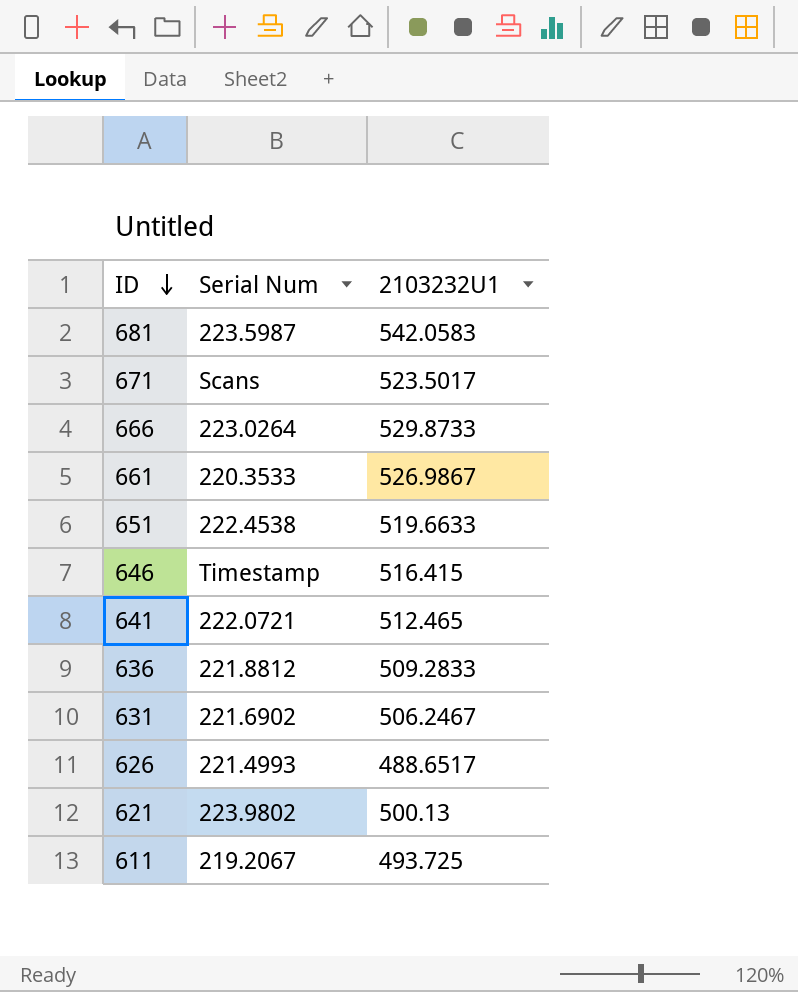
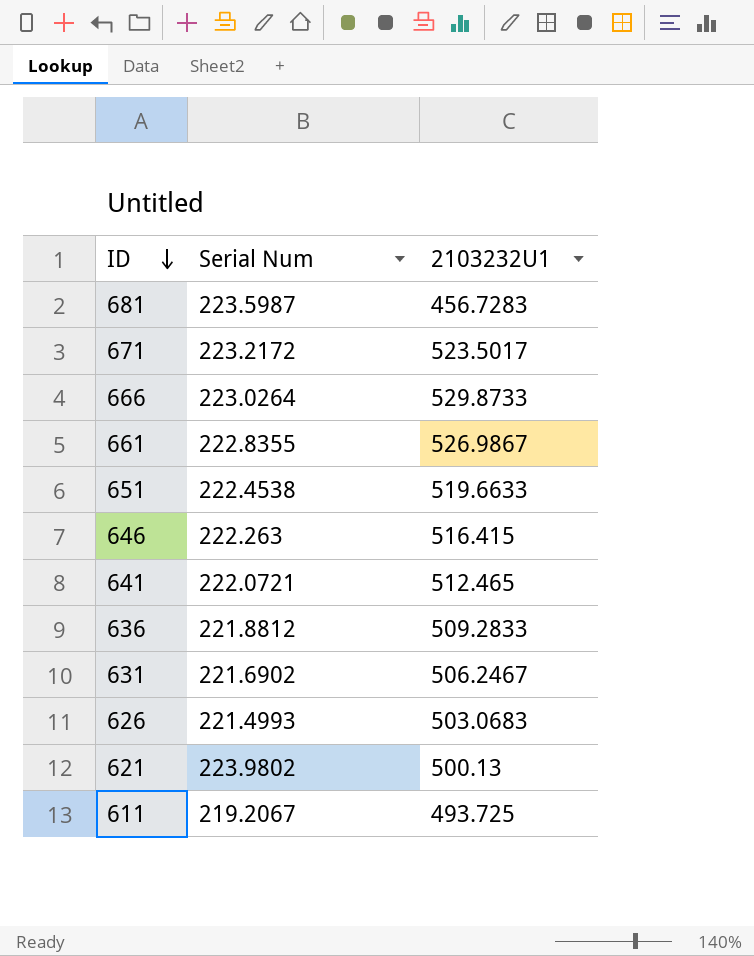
681 | 2103232U1: 542.0583 -> 456.7283
671 | Serial Num: Scans -> 223.2172
661 | Serial Num: 220.3533 -> 222.8355
646 | Serial Num: Timestamp -> 222.263
626 | 2103232U1: 488.6517 -> 503.0683

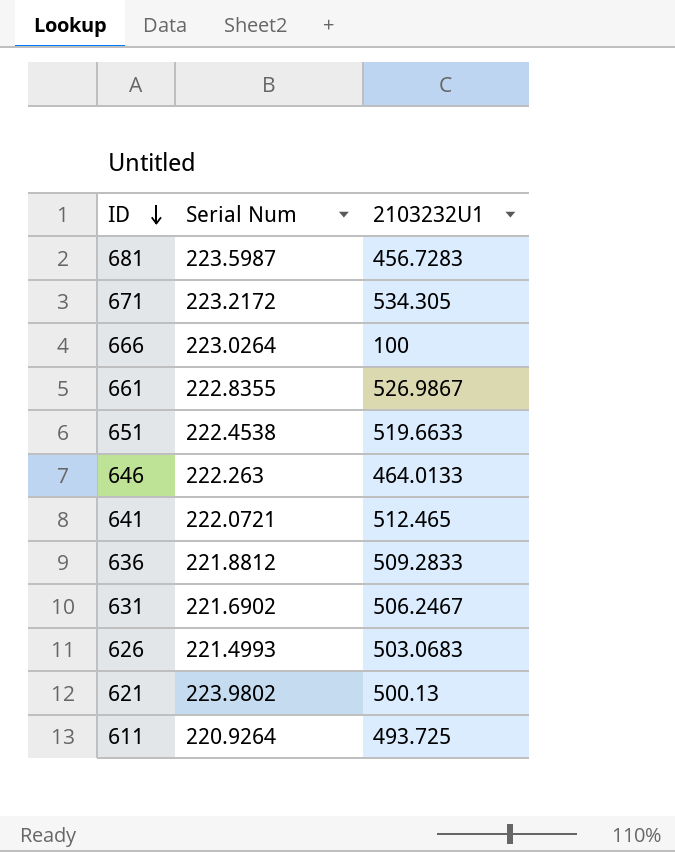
671 | 2103232U1: 523.5017 -> 534.305
666 | 2103232U1: 529.8733 -> 100
646 | 2103232U1: 516.415 -> 464.0133
611 | Serial Num: 219.2067 -> 220.9264

